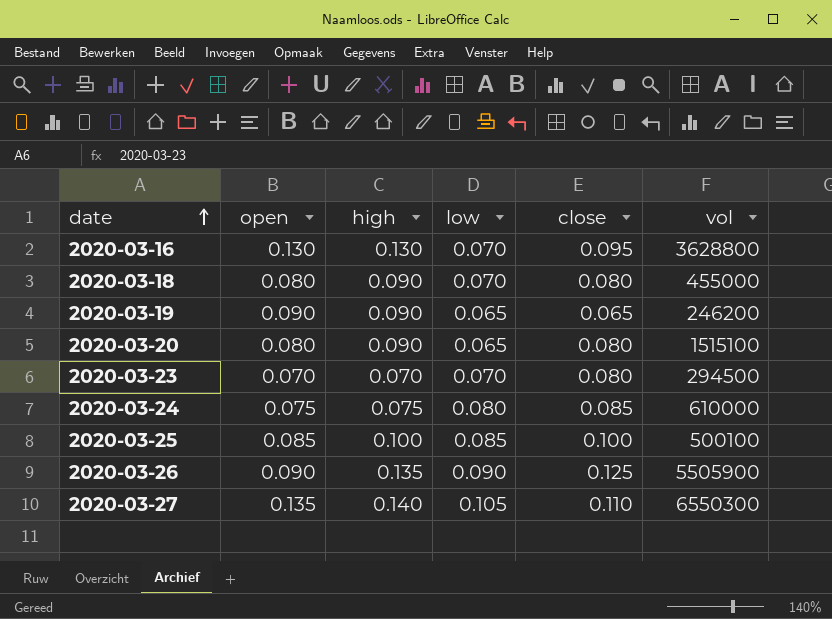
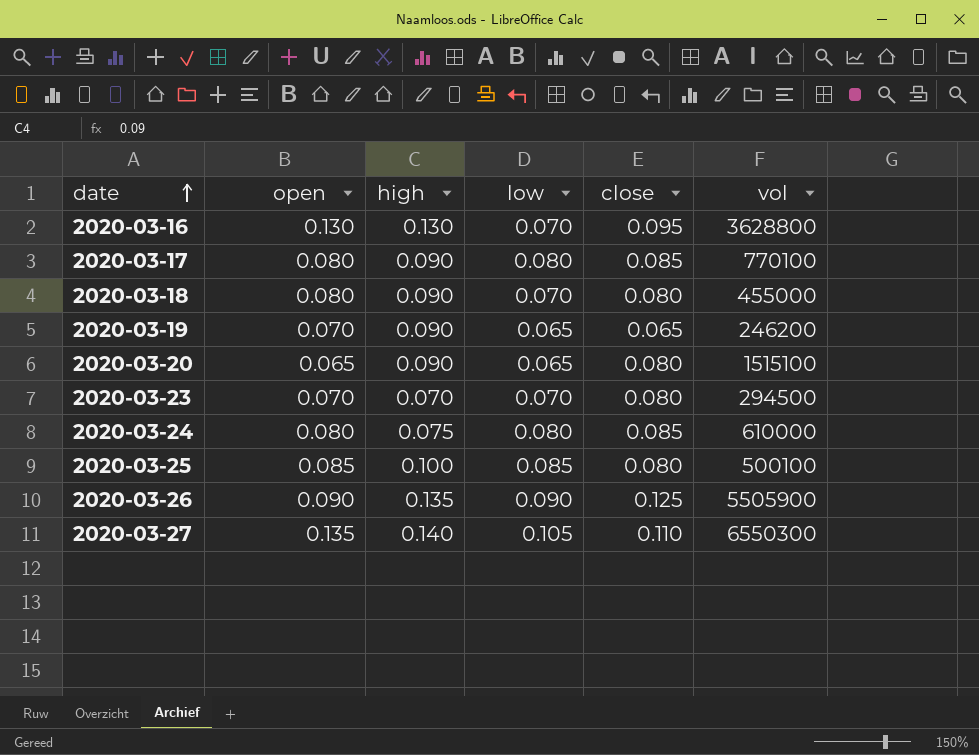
row 2020-03-17: none -> 0.080 | 0.090 | 0.080 | 0.085 | 770100
2020-03-19 | open: 0.090 -> 0.070
2020-03-20 | open: 0.080 -> 0.065
2020-03-24 | open: 0.075 -> 0.080
2020-03-25 | close: 0.100 -> 0.080

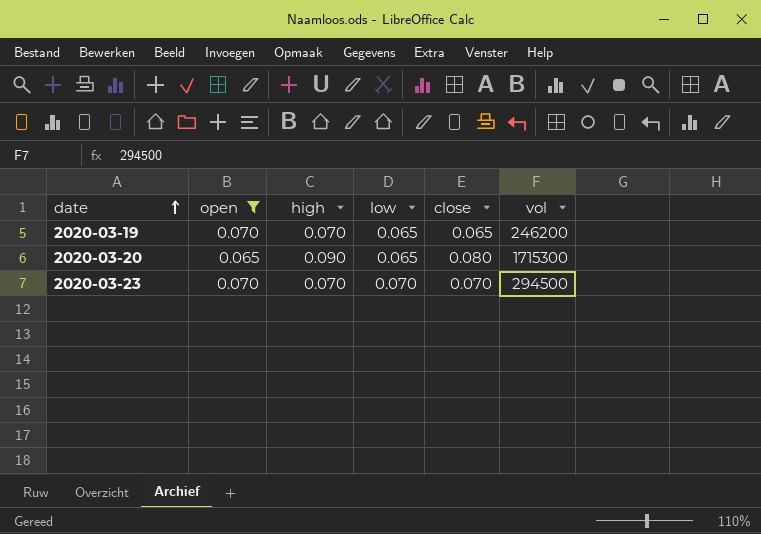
filter: none -> open <= 0.070
2020-03-19 | high: 0.090 -> 0.070
2020-03-20 | vol: 1515100 -> 1715300
2020-03-23 | close: 0.080 -> 0.070

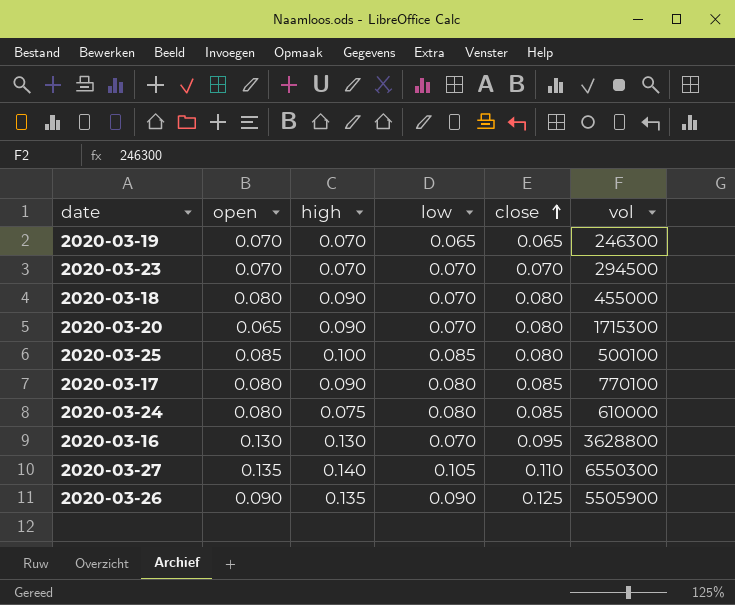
filter: open <= 0.070 -> none
row order: date ascending -> close ascending
2020-03-19 | vol: 246200 -> 246300
2020-03-20 | low: 0.065 -> 0.070

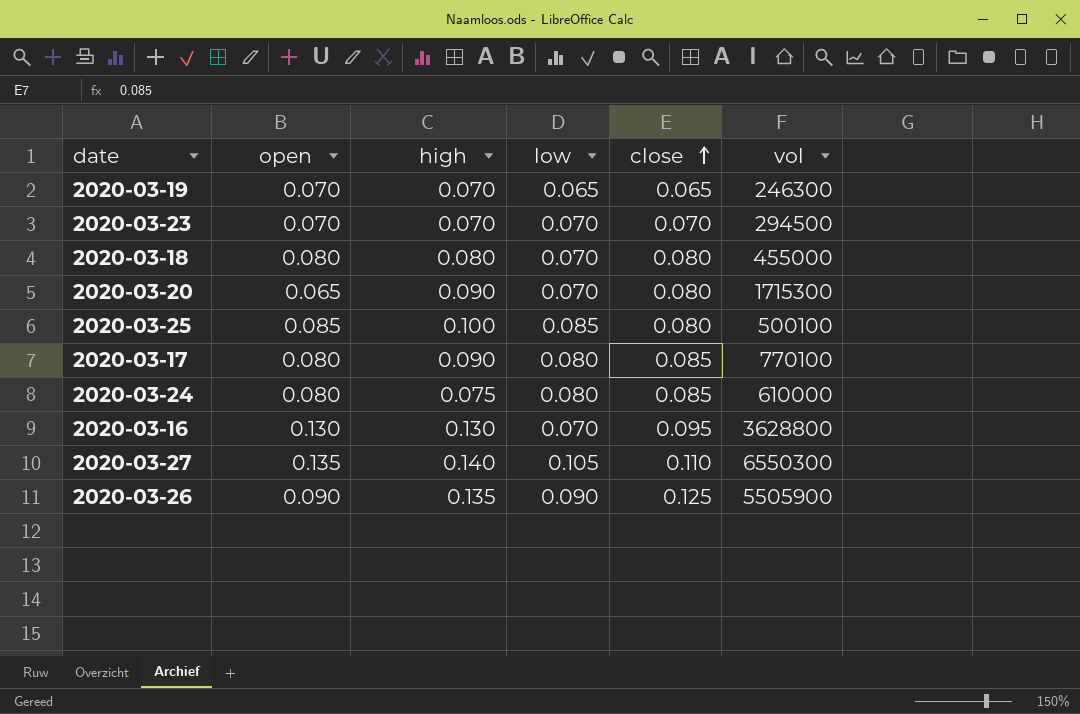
2020-03-18 | high: 0.090 -> 0.080

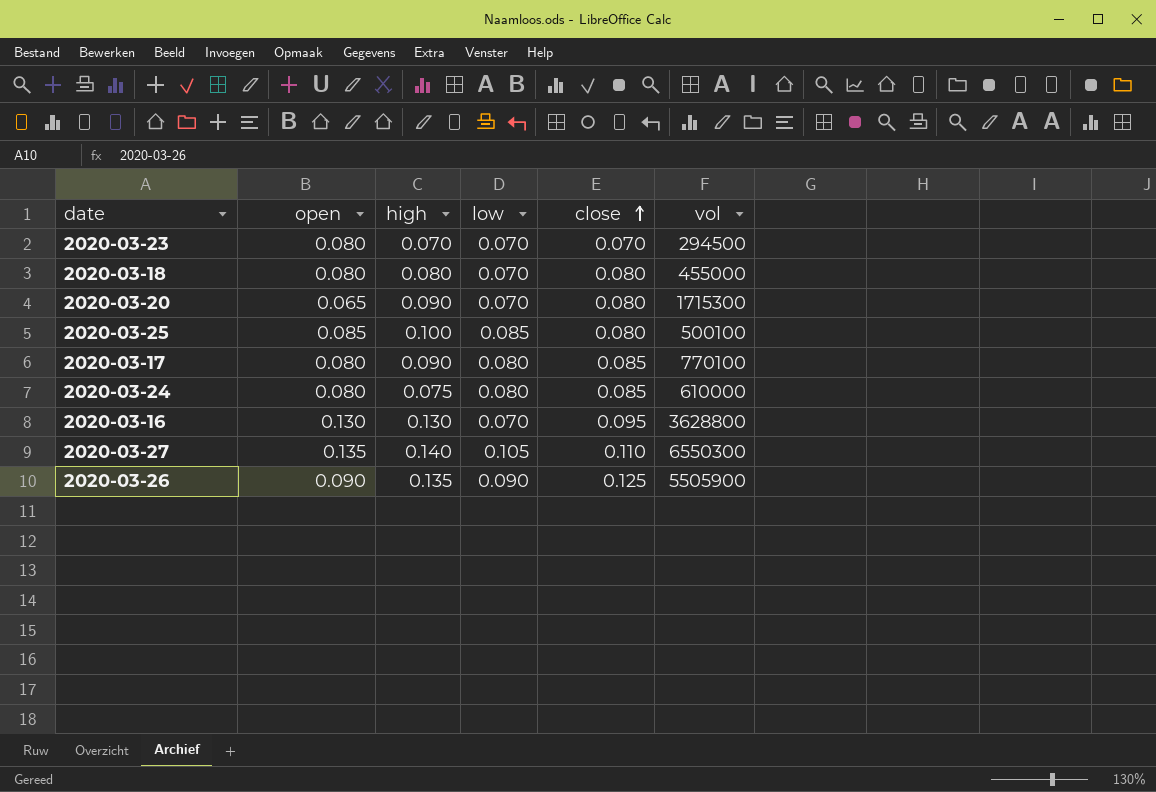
row 2020-03-19: 0.070 | 0.070 | 0.065 | 0.065 | 246300 -> none
2020-03-23 | open: 0.070 -> 0.080

